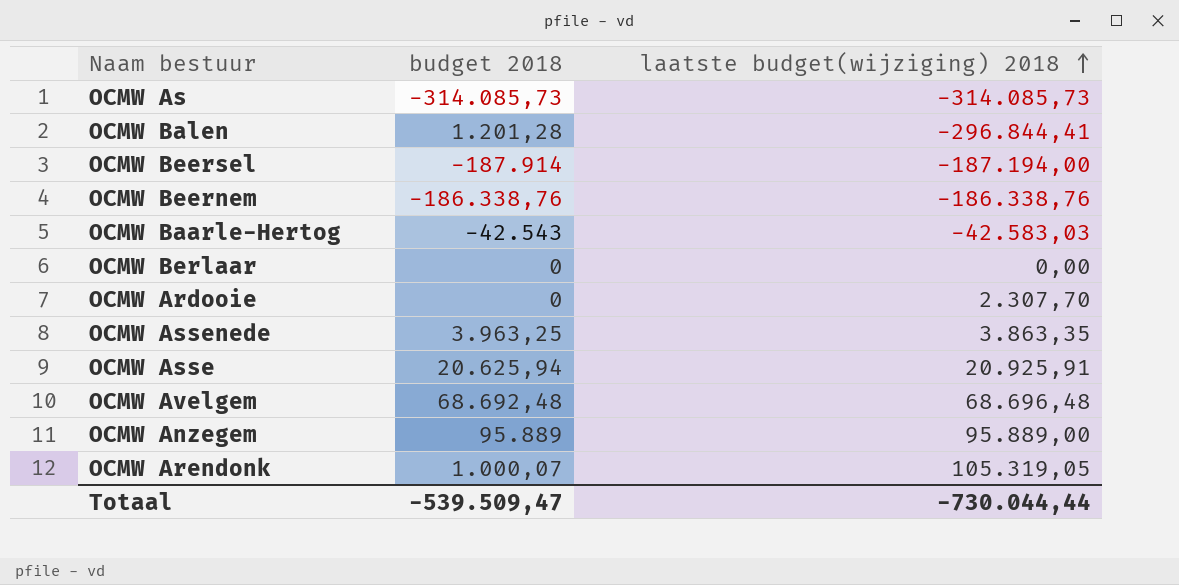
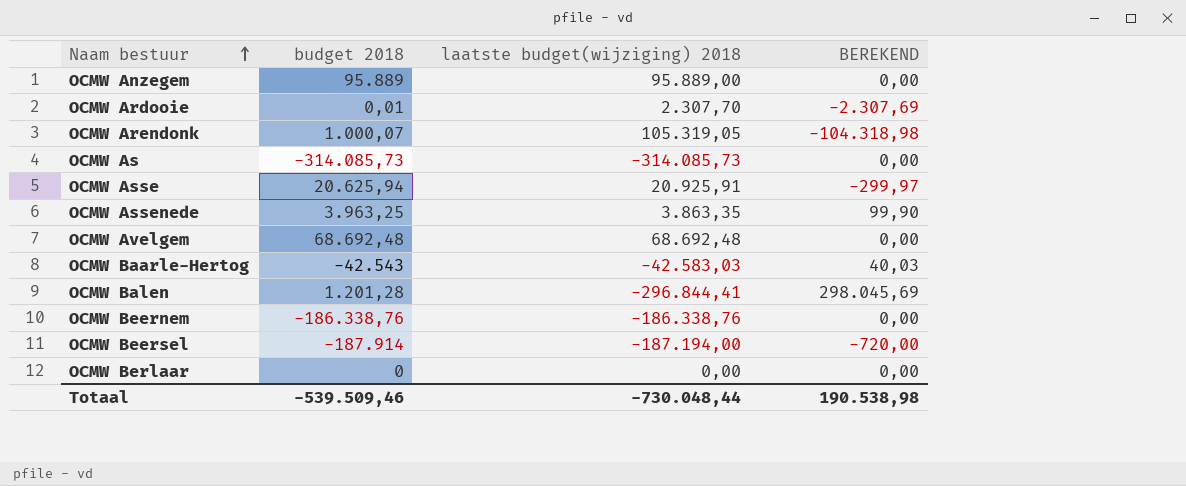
row order: laatste budget(wijziging) 2018 ascending -> Naam bestuur ascending
column BEREKEND | formula: none -> [budget 2018] - [laatste budget(wijziging) 2018]
OCMW Ardooie | budget 2018: 0 -> 0,01
OCMW Avelgem | laatste budget(wijziging) 2018: 68.696,48 -> 68.692,48
Totaal | budget 2018: -539.509,47 -> -539.509,46
Totaal | laatste budget(wijziging) 2018: -730.044,44 -> -730.048,44

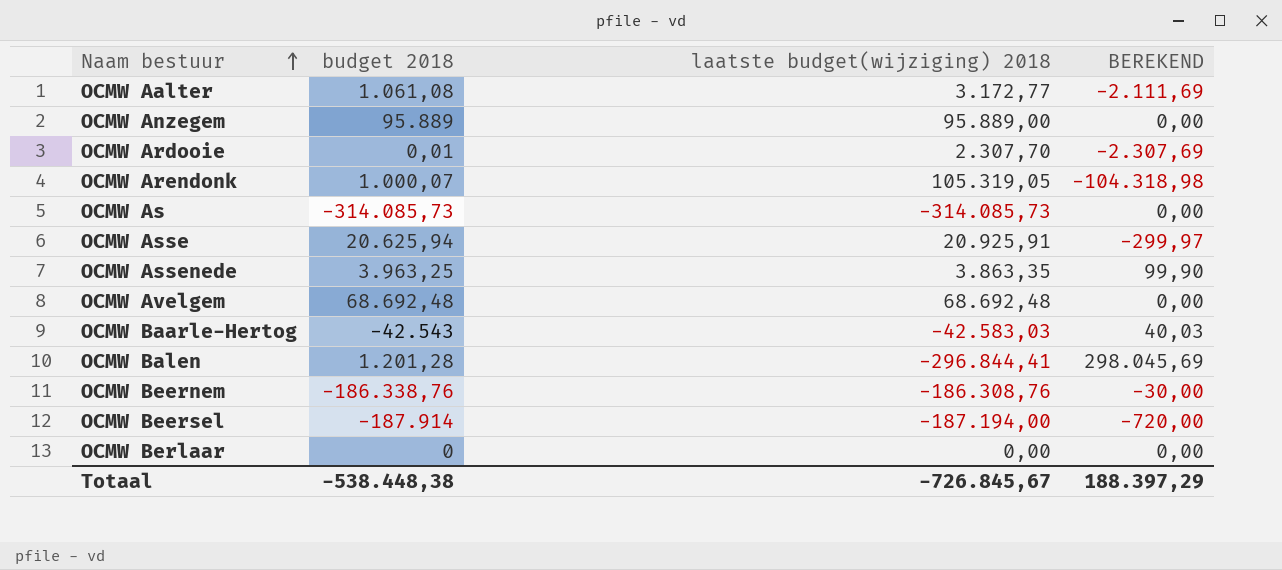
row OCMW Aalter: none -> 1.061,08 | 3.172,77 | -2.111,69
OCMW Beernem | laatste budget(wijziging) 2018: -186.338,76 -> -186.308,76
OCMW Beernem | BEREKEND: 0,00 -> -30,00
Totaal | budget 2018: -539.509,46 -> -538.448,38
Totaal | laatste budget(wijziging) 2018: -730.048,44 -> -726.845,67
Totaal | BEREKEND: 190.538,98 -> 188.397,29

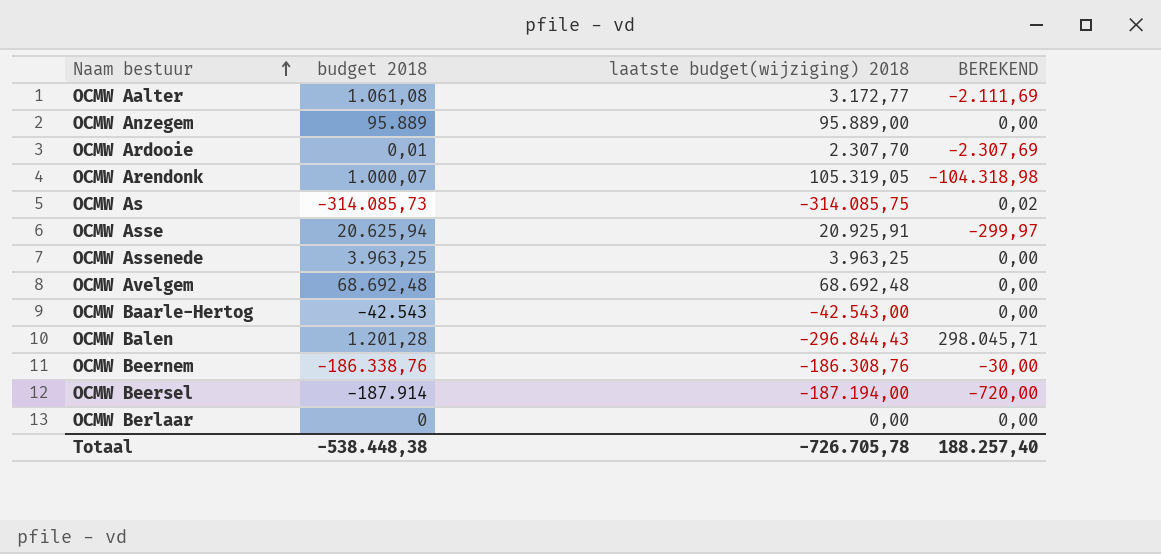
OCMW As | laatste budget(wijziging) 2018: -314.085,73 -> -314.085,75
OCMW As | BEREKEND: 0,00 -> 0,02
OCMW Assenede | laatste budget(wijziging) 2018: 3.863,35 -> 3.963,25
OCMW Assenede | BEREKEND: 99,90 -> 0,00
OCMW Baarle-Hertog | laatste budget(wijziging) 2018: -42.583,03 -> -42.543,00
OCMW Baarle-Hertog | BEREKEND: 40,03 -> 0,00
OCMW Balen | laatste budget(wijziging) 2018: -296.844,41 -> -296.844,43
OCMW Balen | BEREKEND: 298.045,69 -> 298.045,71
Totaal | laatste budget(wijziging) 2018: -726.845,67 -> -726.705,78
Totaal | BEREKEND: 188.397,29 -> 188.257,40

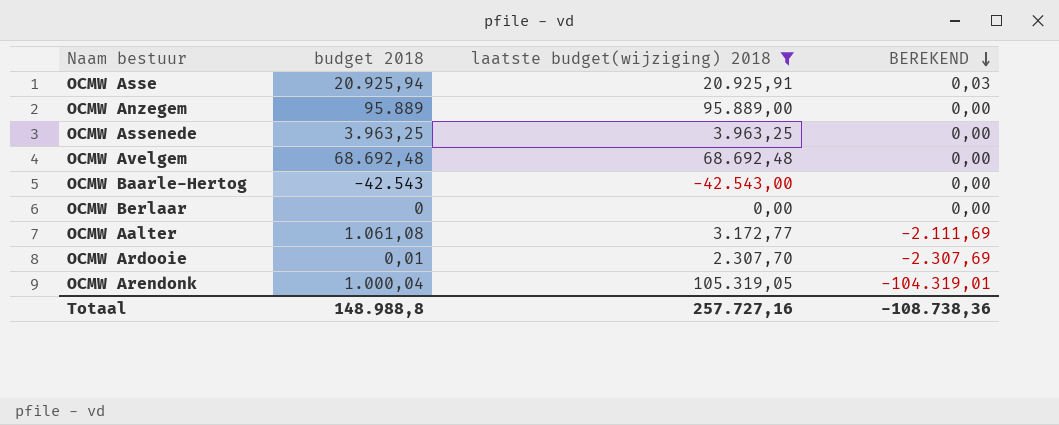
filter: none -> laatste budget(wijziging) 2018 >= -42.543,00
row order: Naam bestuur ascending -> BEREKEND descending
OCMW Asse | budget 2018: 20.625,94 -> 20.925,94
OCMW Asse | BEREKEND: -299,97 -> 0,03
OCMW Arendonk | budget 2018: 1.000,07 -> 1.000,04
OCMW Arendonk | BEREKEND: -104.318,98 -> -104.319,01
Totaal | budget 2018: -538.448,38 -> 148.988,8
Totaal | laatste budget(wijziging) 2018: -726.705,78 -> 257.727,16
Totaal | BEREKEND: 188.257,40 -> -108.738,36

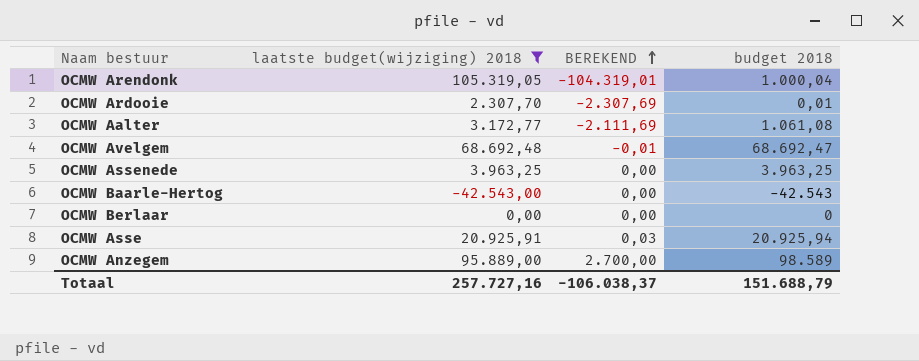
row order: BEREKEND descending -> BEREKEND ascending
column budget 2018 | position: 2 -> 4
OCMW Avelgem | BEREKEND: 0,00 -> -0,01
OCMW Avelgem | budget 2018: 68.692,48 -> 68.692,47
OCMW Anzegem | BEREKEND: 0,00 -> 2.700,00
OCMW Anzegem | budget 2018: 95.889 -> 98.589
Totaal | BEREKEND: -108.738,36 -> -106.038,37
Totaal | budget 2018: 148.988,8 -> 151.688,79

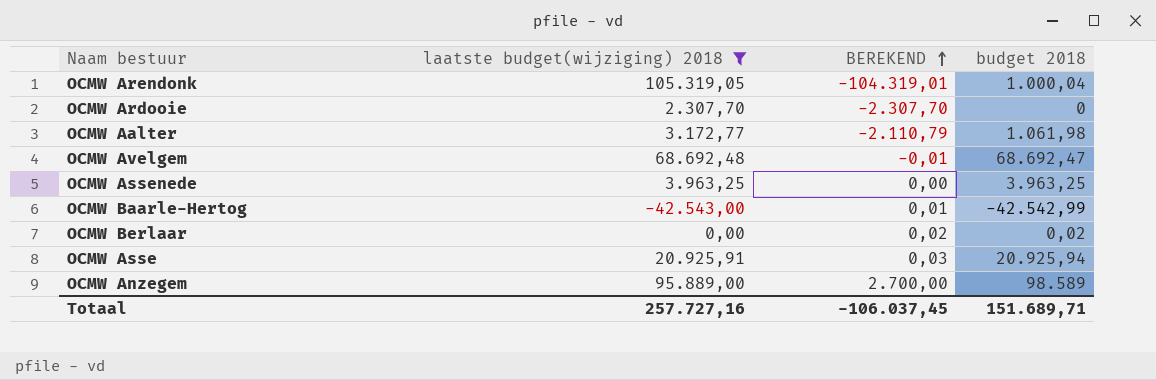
OCMW Ardooie | BEREKEND: -2.307,69 -> -2.307,70
OCMW Ardooie | budget 2018: 0,01 -> 0
OCMW Aalter | BEREKEND: -2.111,69 -> -2.110,79
OCMW Aalter | budget 2018: 1.061,08 -> 1.061,98
OCMW Baarle-Hertog | BEREKEND: 0,00 -> 0,01
OCMW Baarle-Hertog | budget 2018: -42.543 -> -42.542,99
OCMW Berlaar | BEREKEND: 0,00 -> 0,02
OCMW Berlaar | budget 2018: 0 -> 0,02
Totaal | BEREKEND: -106.038,37 -> -106.037,45
Totaal | budget 2018: 151.688,79 -> 151.689,71

